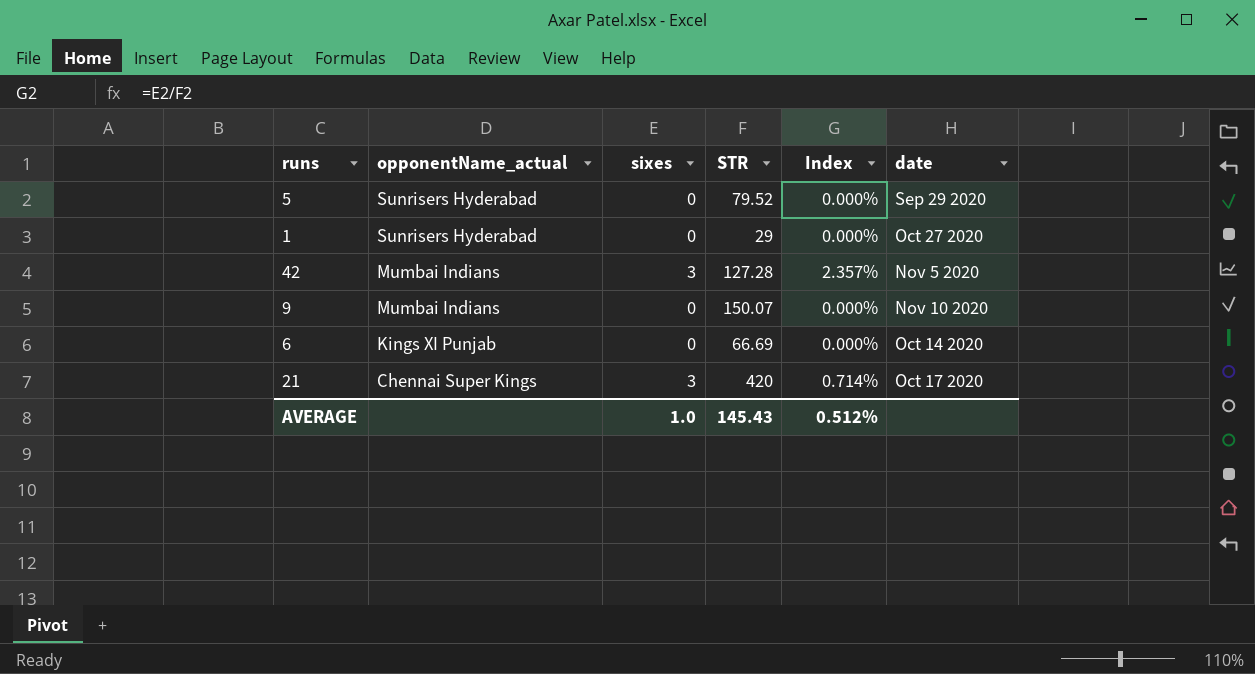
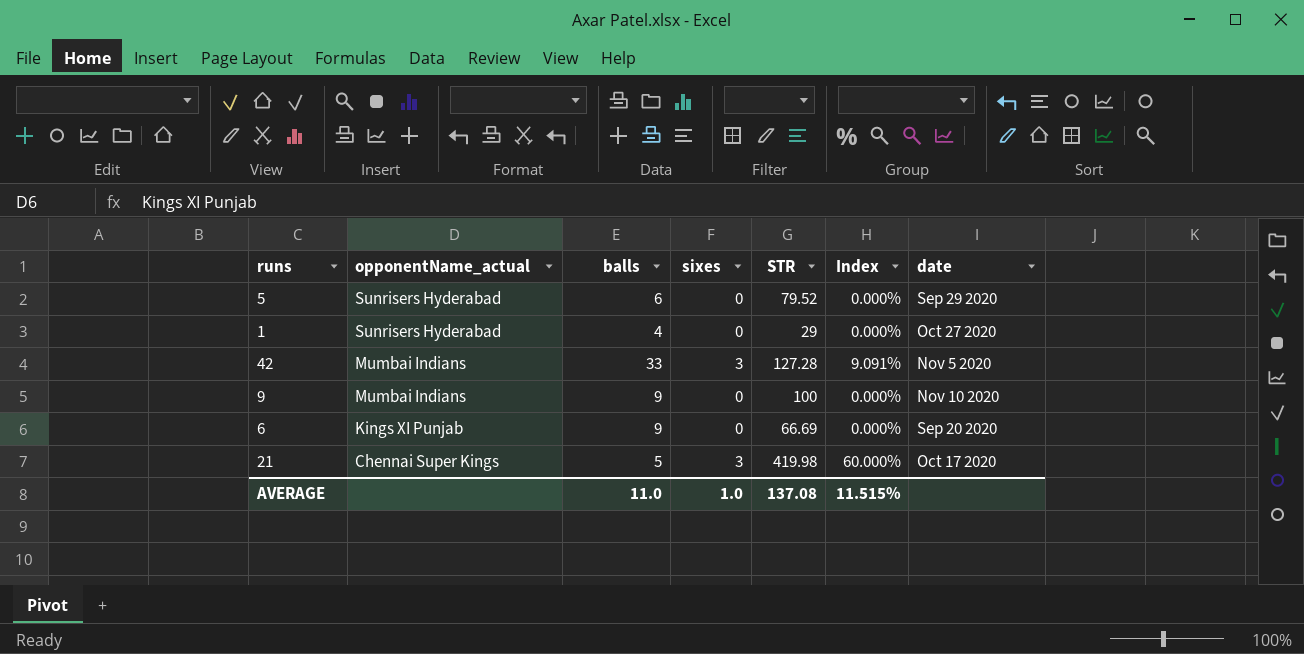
column balls | position: none -> 3
column Index | formula: [sixes] / [STR] -> [sixes] / [balls]
9 | STR: 150.07 -> 100
6 | date: Oct 14 2020 -> Sep 20 2020
21 | STR: 420 -> 419.98
AVERAGE | STR: 145.43 -> 137.08
AVERAGE | Index: 0.512% -> 11.515%

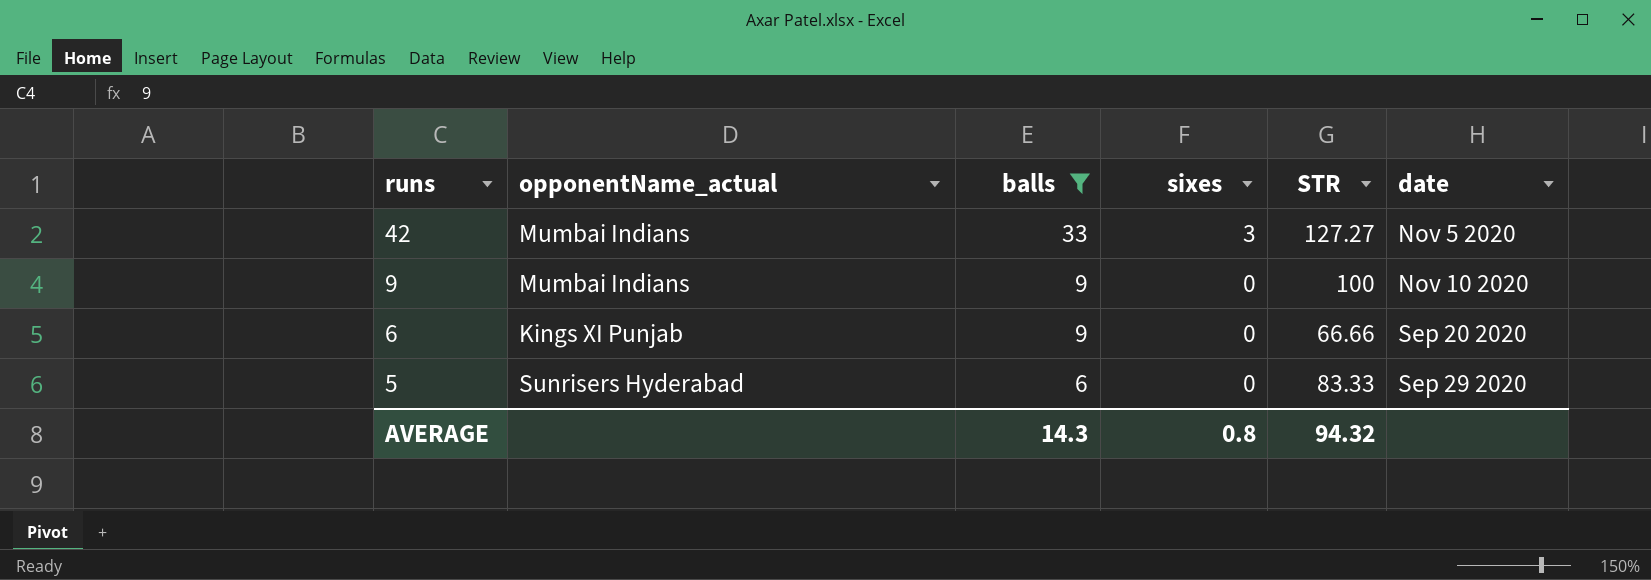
filter: none -> balls >= 6
row order: opponentName_actual descending -> runs descending
column Index | formula: [sixes] / [balls] -> none
42 | STR: 127.28 -> 127.27
6 | STR: 66.69 -> 66.66
5 | STR: 79.52 -> 83.33
AVERAGE | balls: 11.0 -> 14.3
AVERAGE | sixes: 1.0 -> 0.8
AVERAGE | STR: 137.08 -> 94.32

